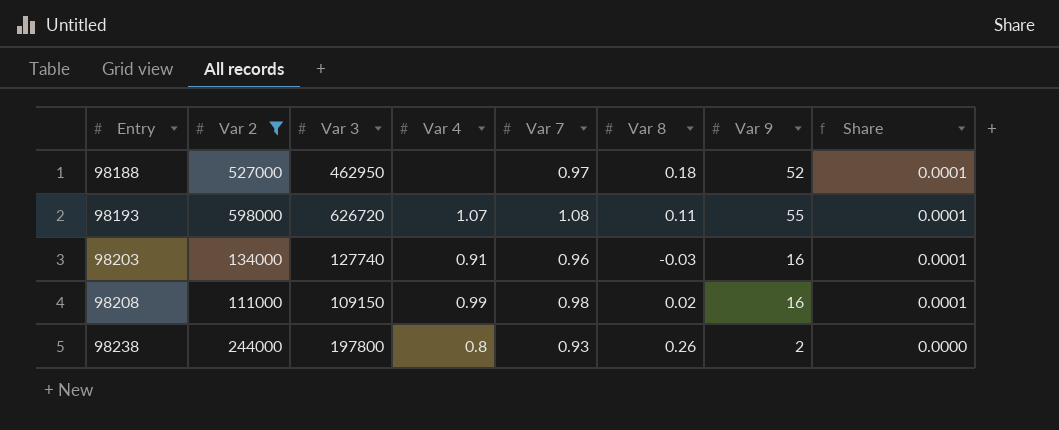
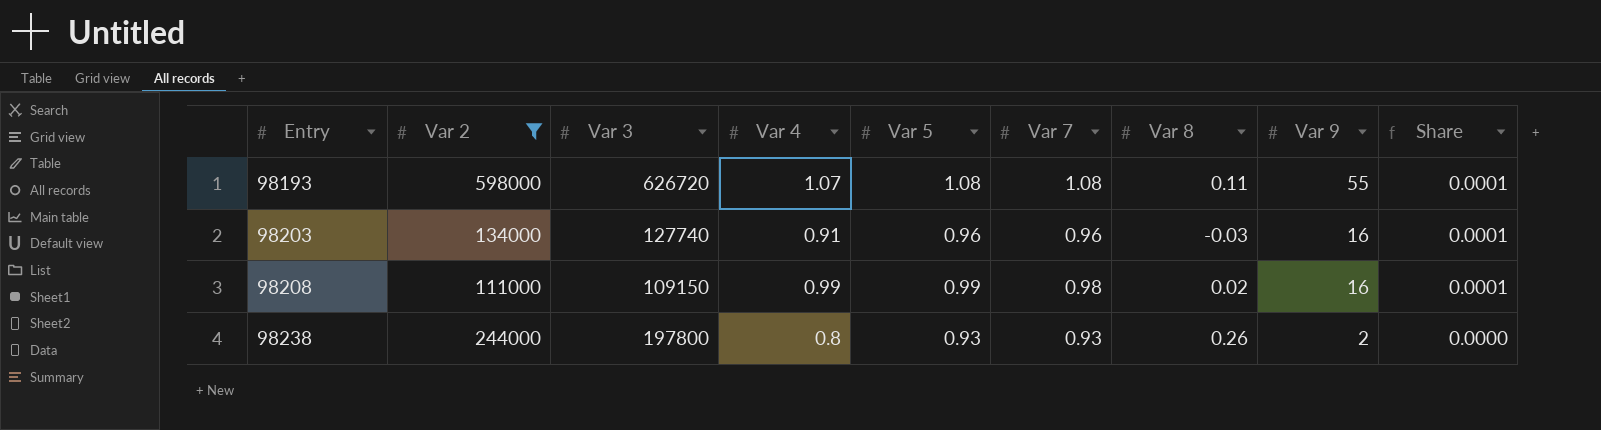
column Var 5 | position: none -> 5
row 98188: 527000 | 462950 | none | 0.97 | 0.18 | 52 | 0.0001 -> none

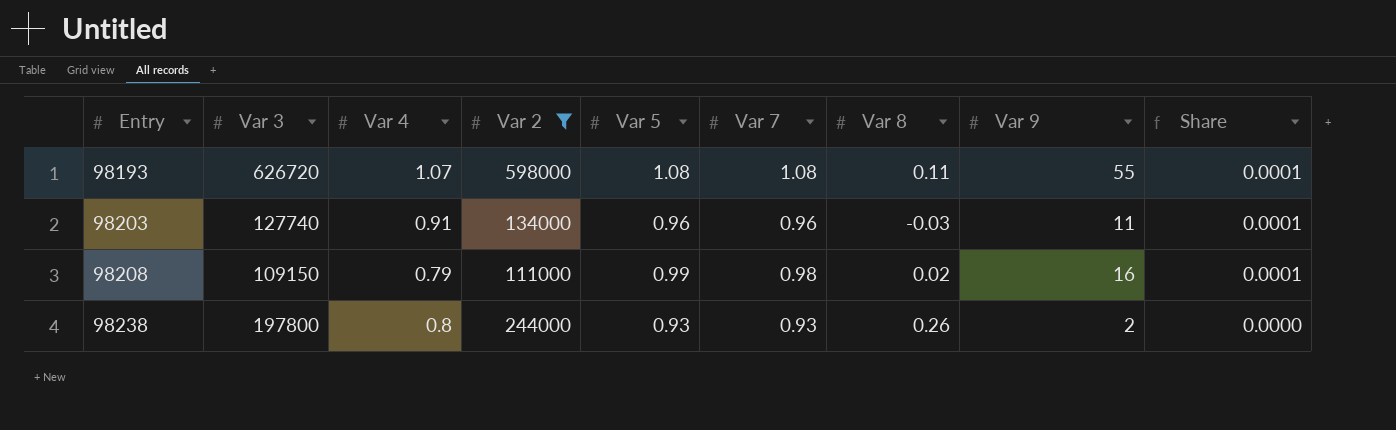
column Var 2 | position: 2 -> 4
98203 | Var 9: 16 -> 11
98208 | Var 4: 0.99 -> 0.79

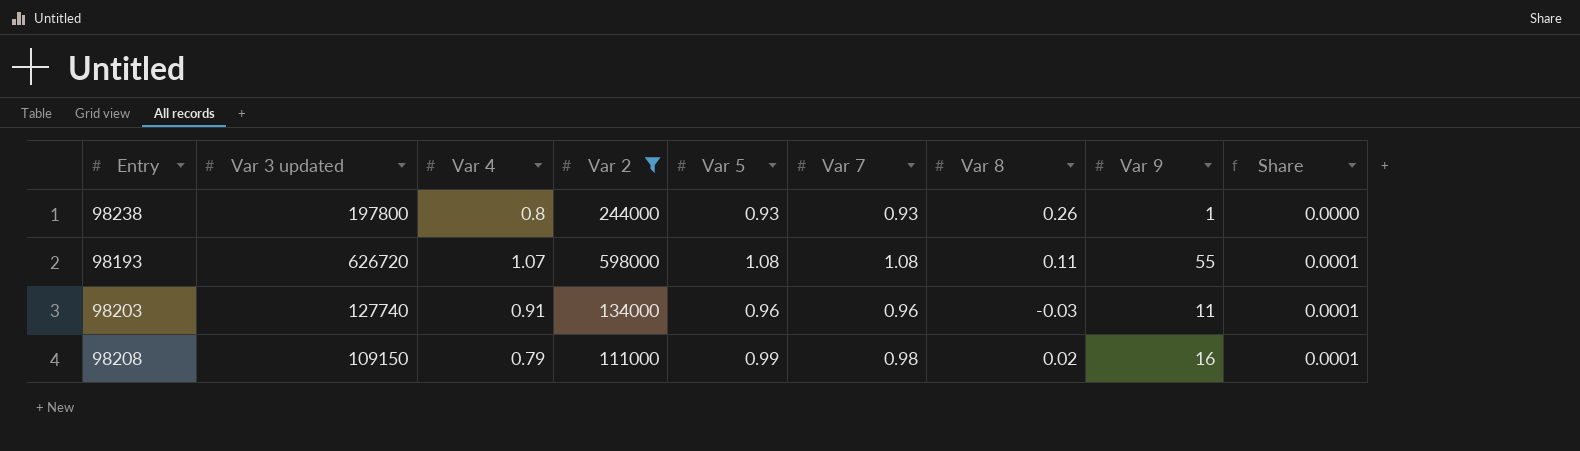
row order: Entry ascending -> Share ascending
column name: Var 3 -> Var 3 updated
98238 | Var 9: 2 -> 1

